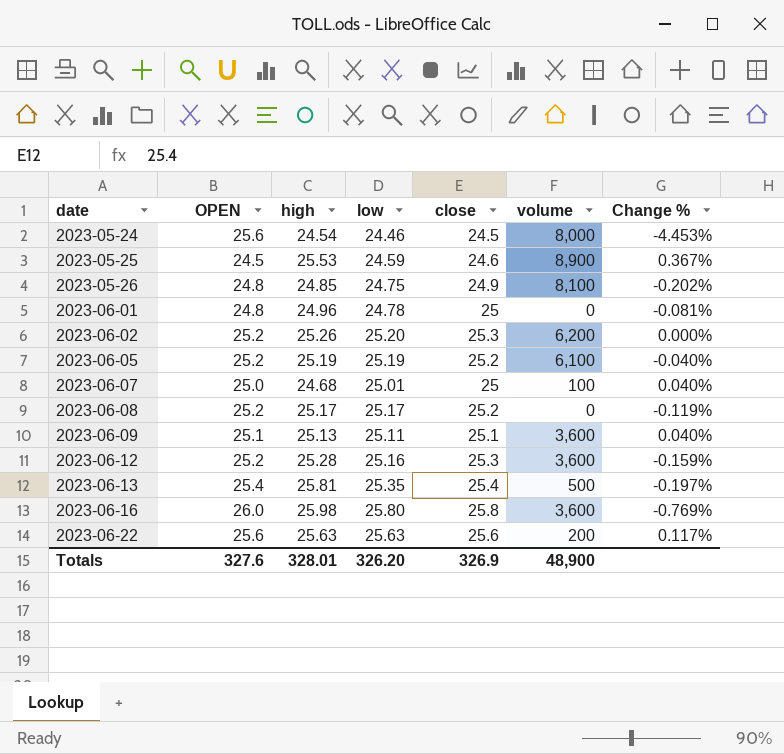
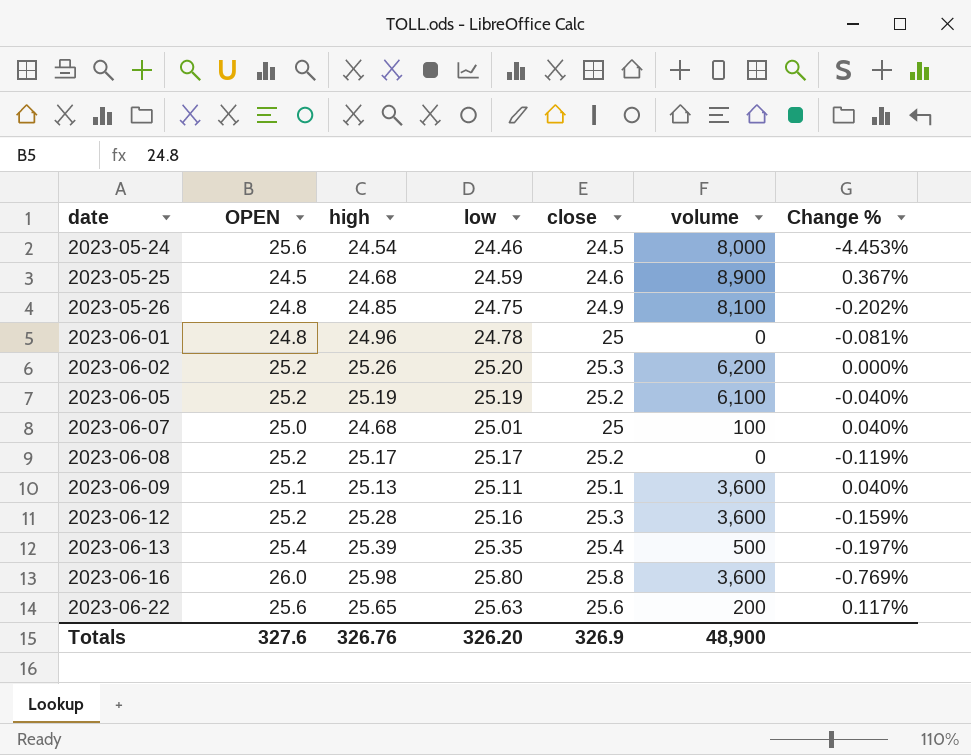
2023-05-25 | high: 25.53 -> 24.68
2023-06-13 | high: 25.81 -> 25.39
2023-06-22 | high: 25.63 -> 25.65
Totals | high: 328.01 -> 326.76

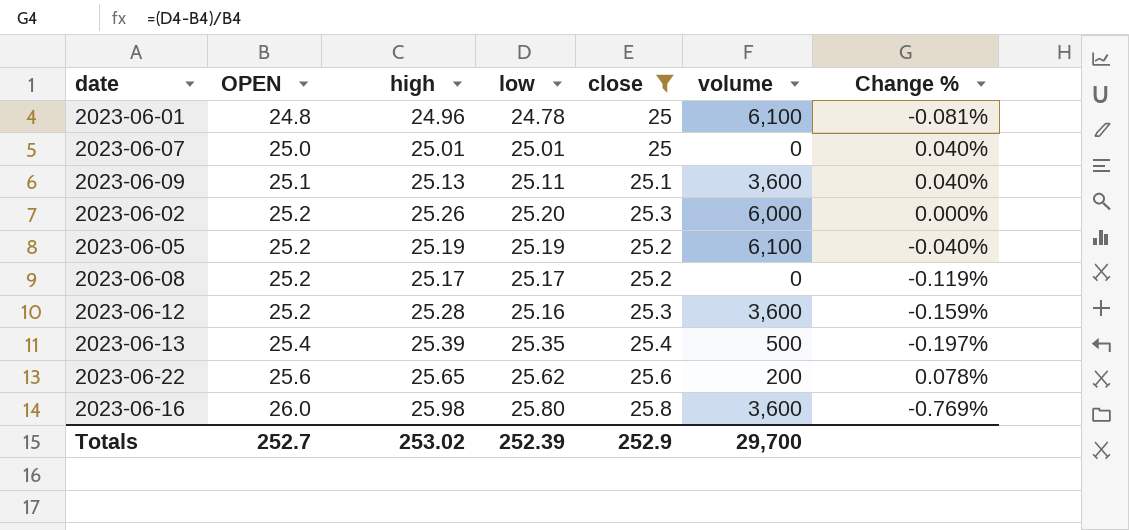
filter: none -> close >= 25
row order: date ascending -> OPEN ascending
2023-06-01 | volume: 0 -> 6,100
2023-06-07 | high: 24.68 -> 25.01
2023-06-07 | volume: 100 -> 0
2023-06-02 | volume: 6,200 -> 6,000
2023-06-22 | low: 25.63 -> 25.62
2023-06-22 | Change %: 0.117% -> 0.078%
Totals | OPEN: 327.6 -> 252.7
Totals | high: 326.76 -> 253.02
Totals | low: 326.20 -> 252.39
Totals | close: 326.9 -> 252.9
Totals | volume: 48,900 -> 29,700

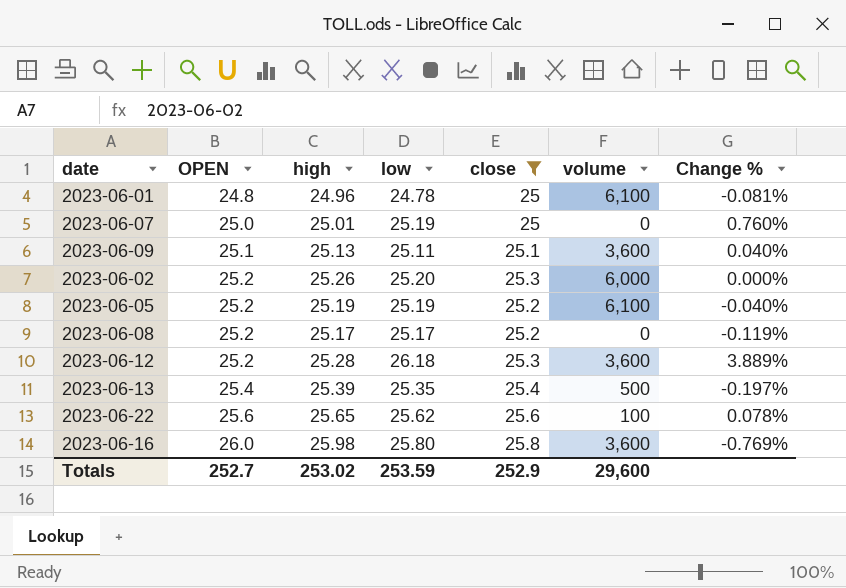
2023-06-07 | low: 25.01 -> 25.19
2023-06-07 | Change %: 0.040% -> 0.760%
2023-06-12 | low: 25.16 -> 26.18
2023-06-12 | Change %: -0.159% -> 3.889%
2023-06-22 | volume: 200 -> 100
Totals | low: 252.39 -> 253.59
Totals | volume: 29,700 -> 29,600

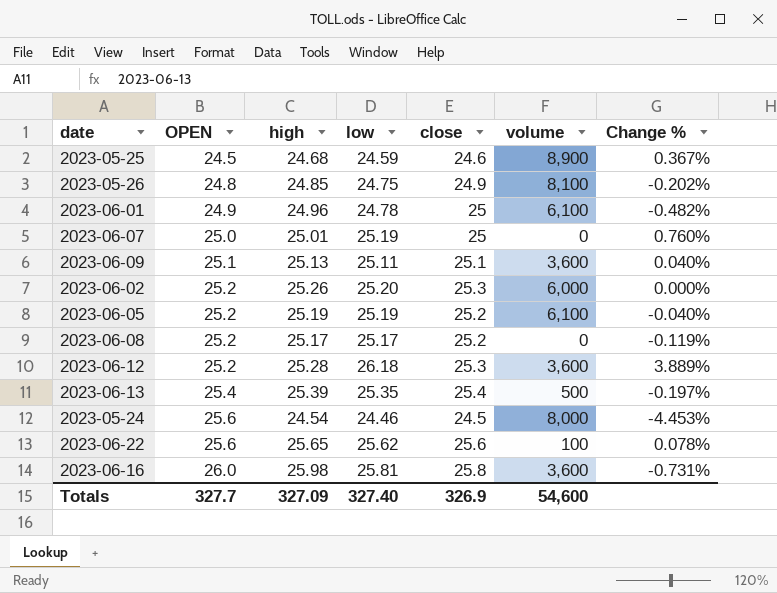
filter: close >= 25 -> none
2023-06-01 | OPEN: 24.8 -> 24.9
2023-06-01 | Change %: -0.081% -> -0.482%
2023-06-16 | low: 25.80 -> 25.81
2023-06-16 | Change %: -0.769% -> -0.731%
Totals | OPEN: 252.7 -> 327.7
Totals | high: 253.02 -> 327.09
Totals | low: 253.59 -> 327.40
Totals | close: 252.9 -> 326.9
Totals | volume: 29,600 -> 54,600

